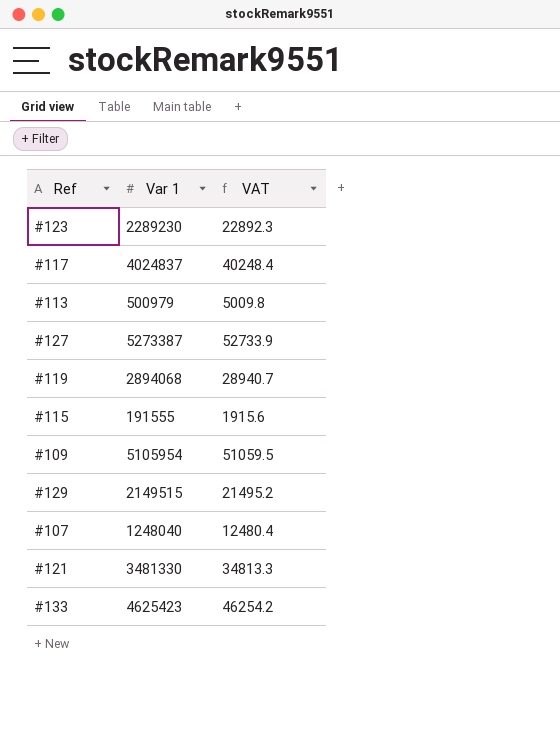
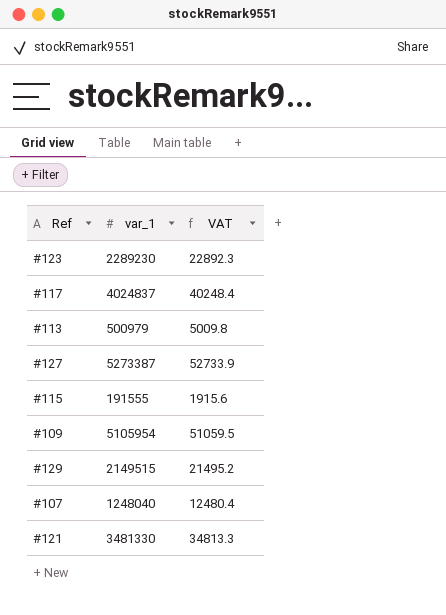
column name: Var 1 -> var_1
row #119: 2894068 | 28940.7 -> none
row #133: 4625423 | 46254.2 -> none

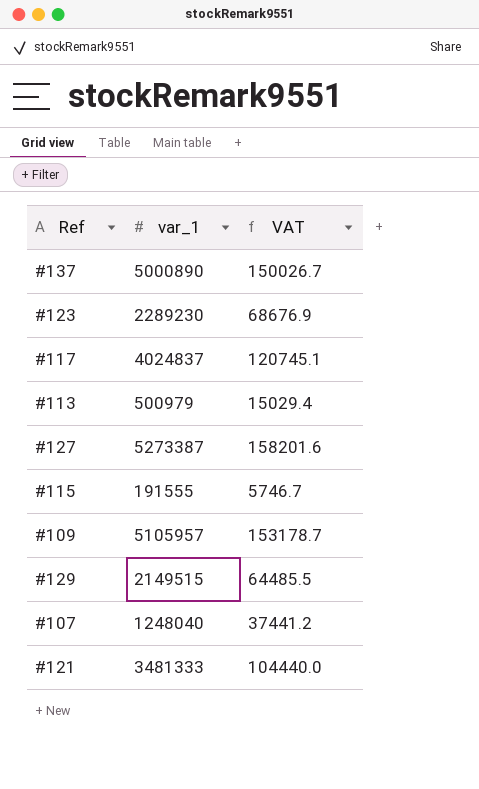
column VAT | formula: [var_1] * 0.01 -> [var_1] * 0.03
row #137: none -> 5000890 | 150026.7
#109 | var_1: 5105954 -> 5105957
#121 | var_1: 3481330 -> 3481333

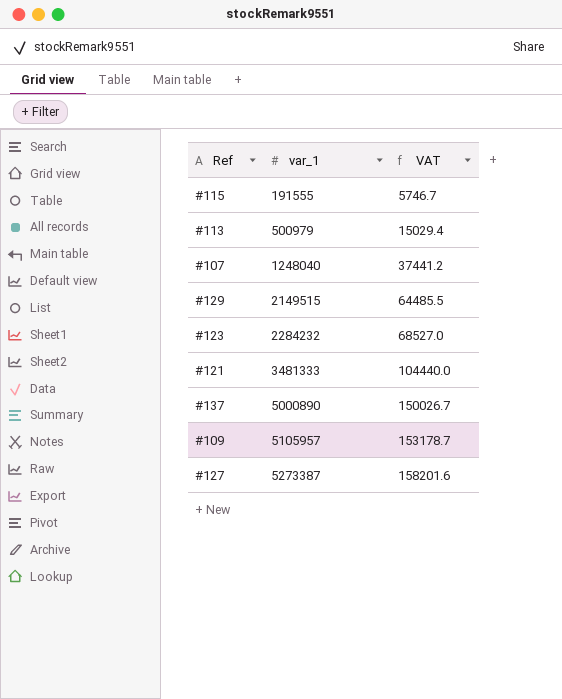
row order: none -> var_1 ascending
row #117: 4024837 | 120745.1 -> none
#123 | var_1: 2289230 -> 2284232
#123 | VAT: 68676.9 -> 68527.0

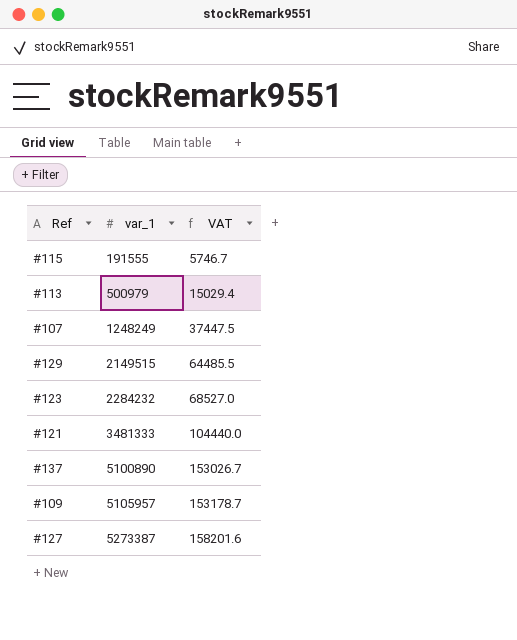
#107 | var_1: 1248040 -> 1248249
#107 | VAT: 37441.2 -> 37447.5
#137 | var_1: 5000890 -> 5100890
#137 | VAT: 150026.7 -> 153026.7

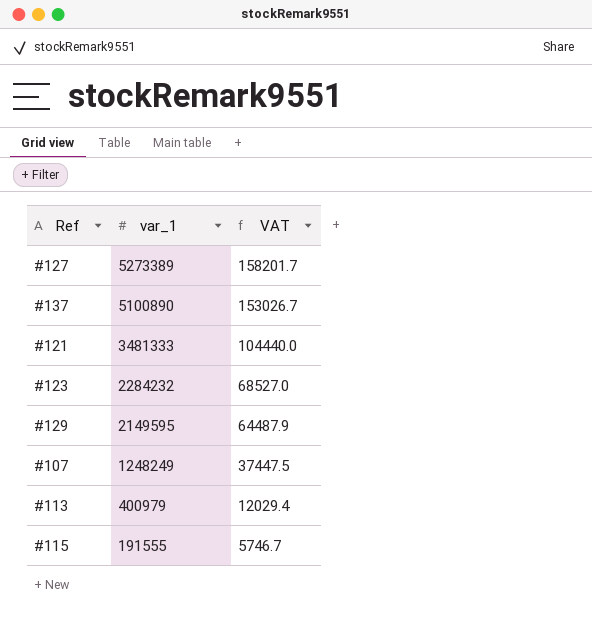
row order: var_1 ascending -> var_1 descending
row #109: 5105957 | 153178.7 -> none
#127 | var_1: 5273387 -> 5273389
#127 | VAT: 158201.6 -> 158201.7
#129 | var_1: 2149515 -> 2149595
#129 | VAT: 64485.5 -> 64487.9
#113 | var_1: 500979 -> 400979
#113 | VAT: 15029.4 -> 12029.4

